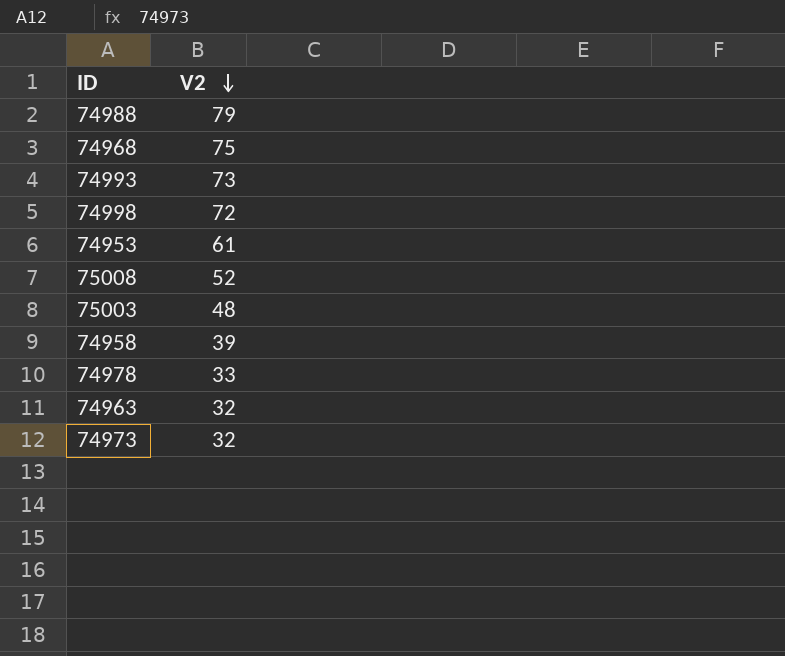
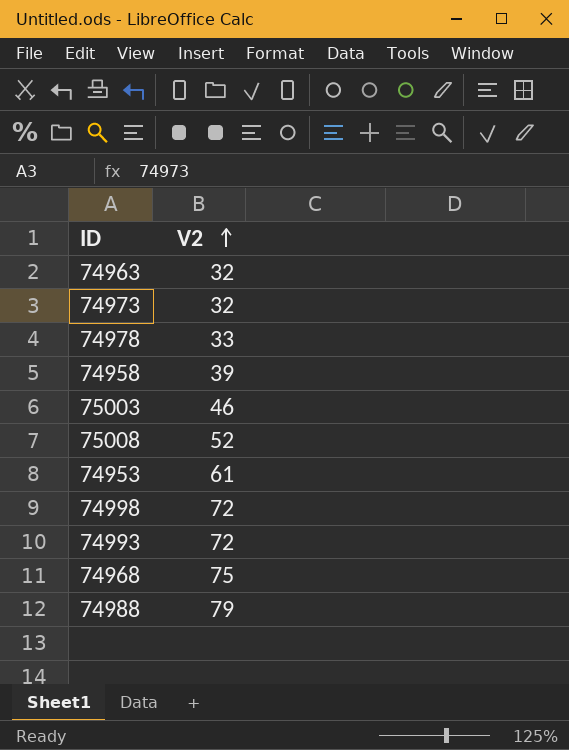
row order: V2 descending -> V2 ascending
75003 | V2: 48 -> 46
74993 | V2: 73 -> 72

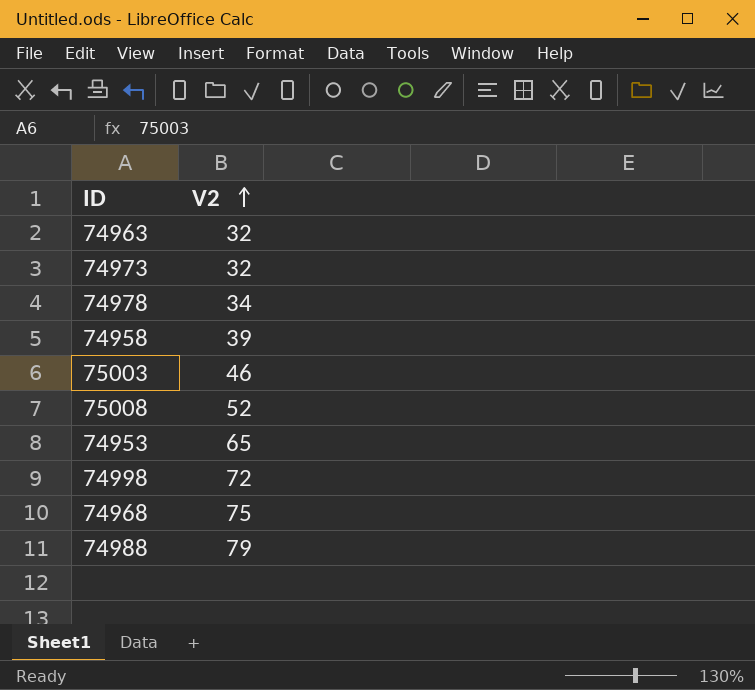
row 74993: 72 -> none
74978 | V2: 33 -> 34
74953 | V2: 61 -> 65

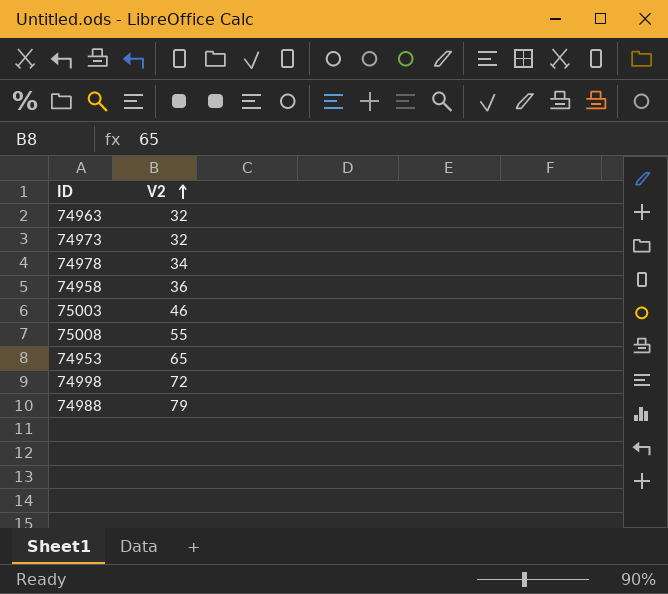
row 74968: 75 -> none
74958 | V2: 39 -> 36
75008 | V2: 52 -> 55

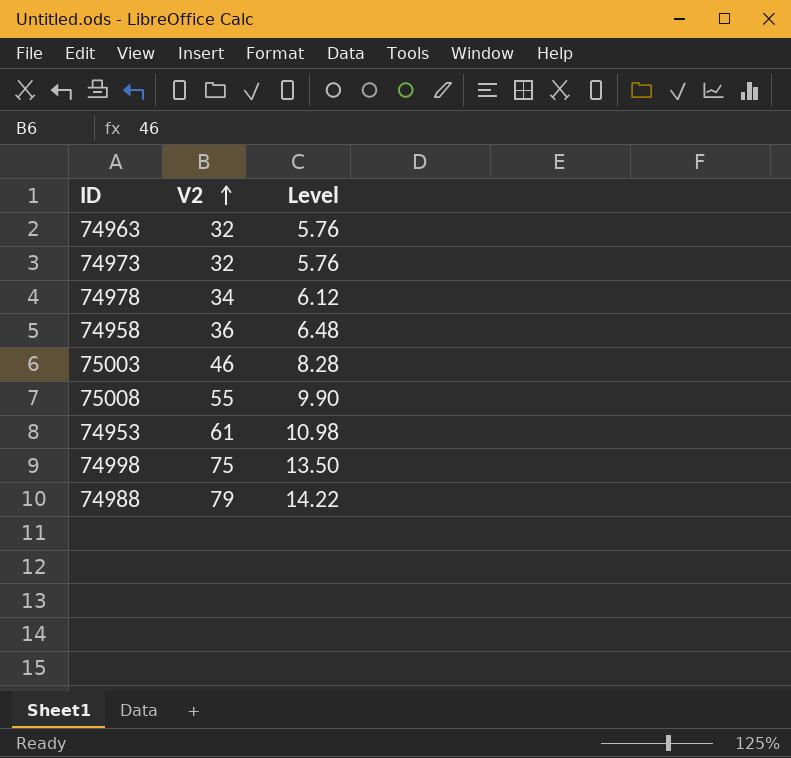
column Level | formula: none -> [V2] * 0.18
74953 | V2: 65 -> 61
74998 | V2: 72 -> 75

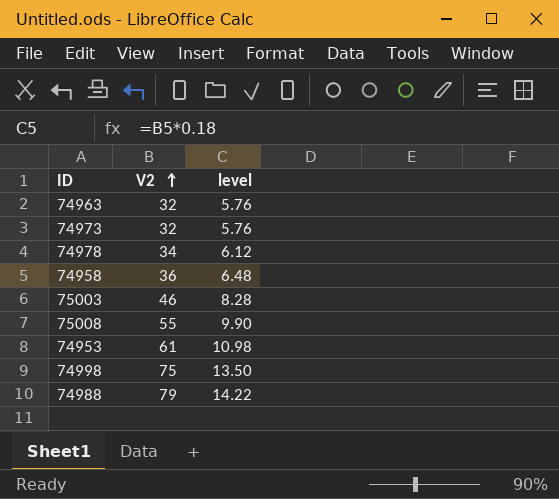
column name: Level -> level

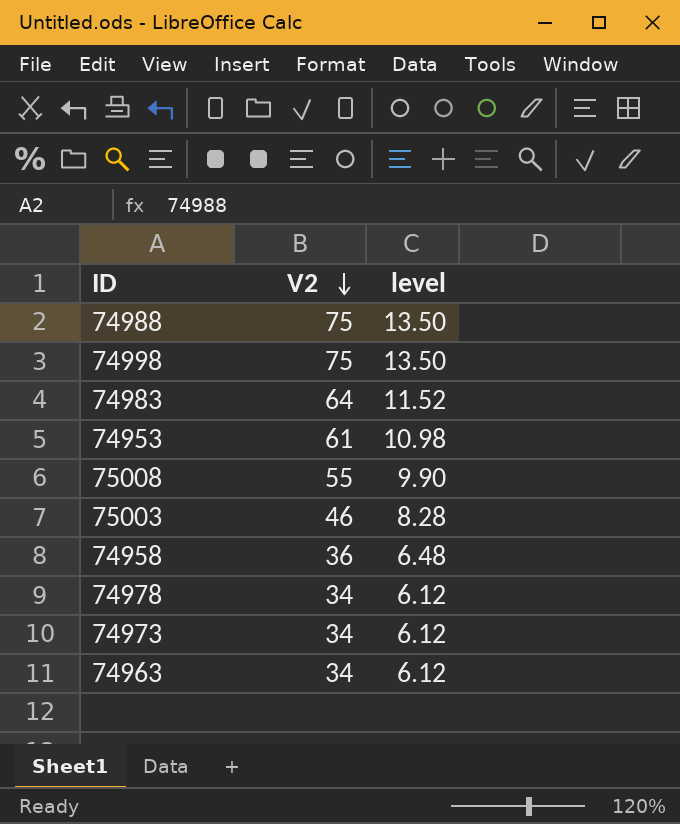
row order: V2 ascending -> V2 descending
74988 | V2: 79 -> 75
74988 | level: 14.22 -> 13.50
row 74983: none -> 64 | 11.52
74973 | V2: 32 -> 34
74973 | level: 5.76 -> 6.12
74963 | V2: 32 -> 34
74963 | level: 5.76 -> 6.12

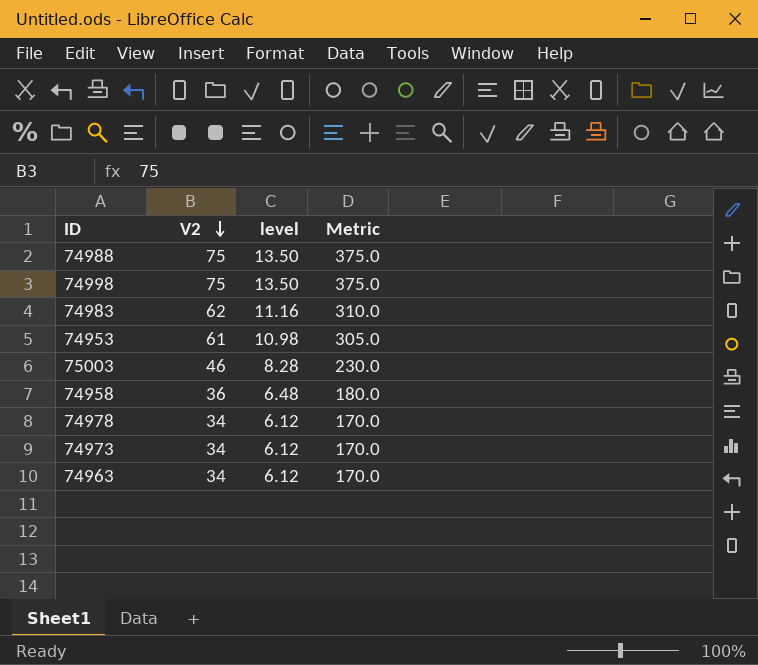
column Metric | formula: none -> [V2] * 5
row 75008: 55 | 9.90 -> none
74983 | V2: 64 -> 62
74983 | level: 11.52 -> 11.16

